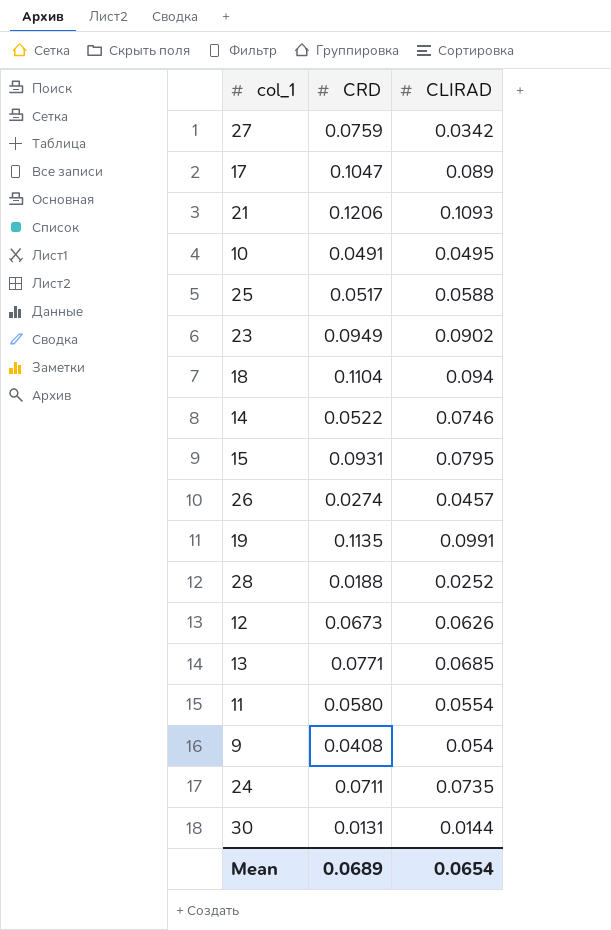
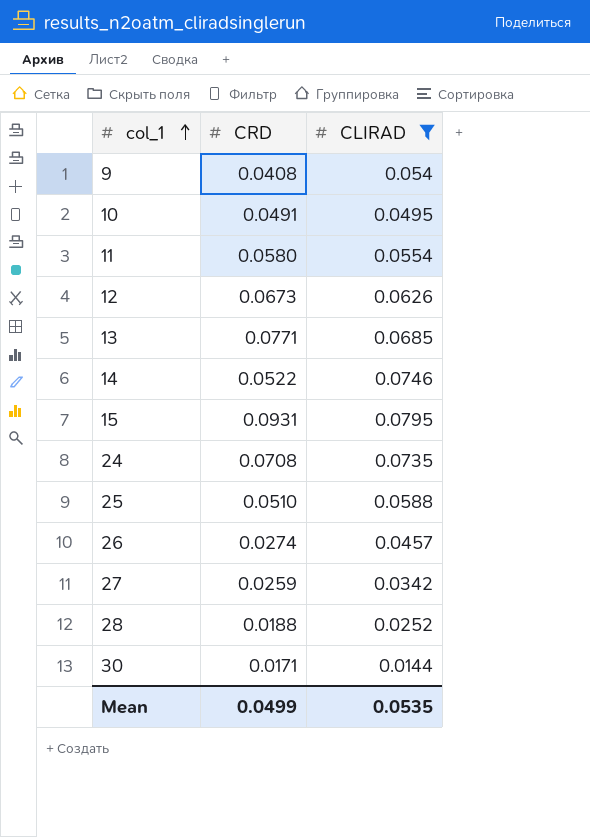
filter: none -> CLIRAD <= 0.0795
row order: none -> col_1 ascending
24 | CRD: 0.0711 -> 0.0708
25 | CRD: 0.0517 -> 0.0510
27 | CRD: 0.0759 -> 0.0259
30 | CRD: 0.0131 -> 0.0171
Mean | CRD: 0.0689 -> 0.0499
Mean | CLIRAD: 0.0654 -> 0.0535

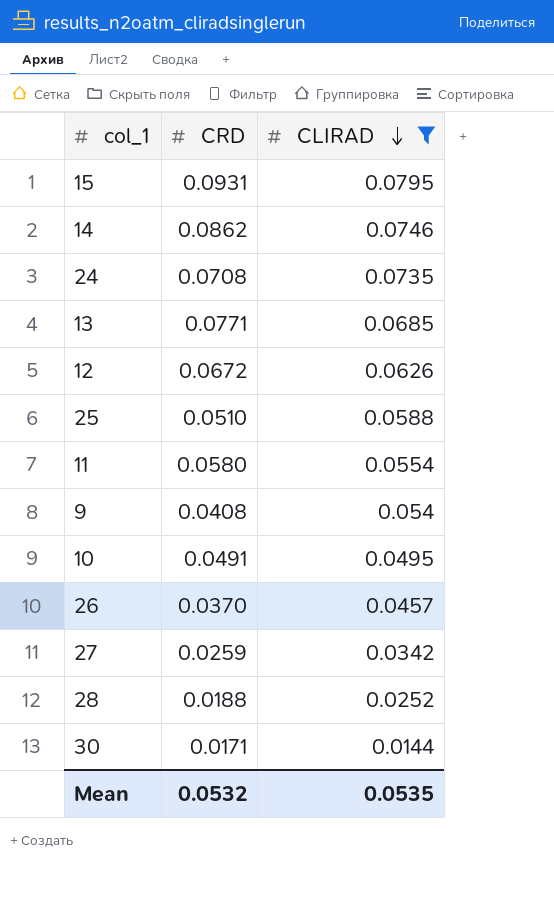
row order: col_1 ascending -> CLIRAD descending
14 | CRD: 0.0522 -> 0.0862
12 | CRD: 0.0673 -> 0.0672
26 | CRD: 0.0274 -> 0.0370
Mean | CRD: 0.0499 -> 0.0532

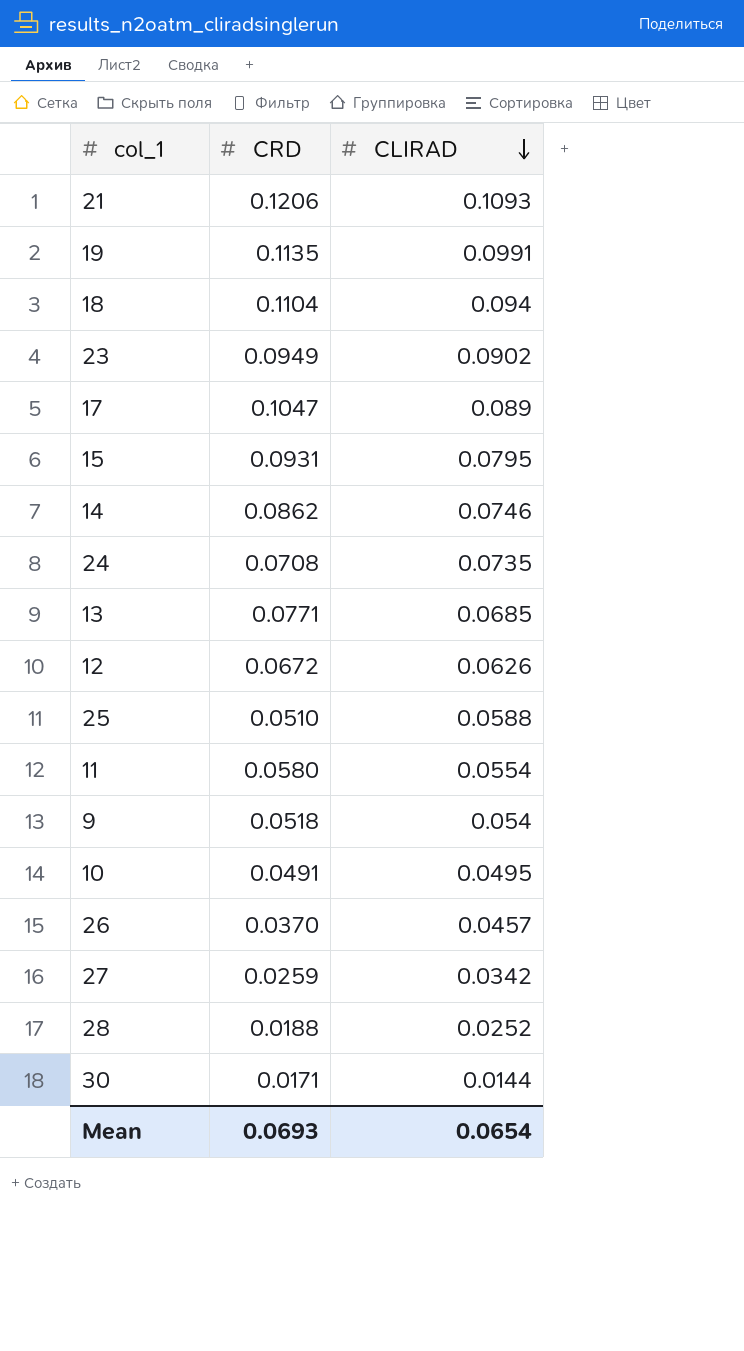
filter: CLIRAD <= 0.0795 -> none
9 | CRD: 0.0408 -> 0.0518
Mean | CRD: 0.0532 -> 0.0693
Mean | CLIRAD: 0.0535 -> 0.0654

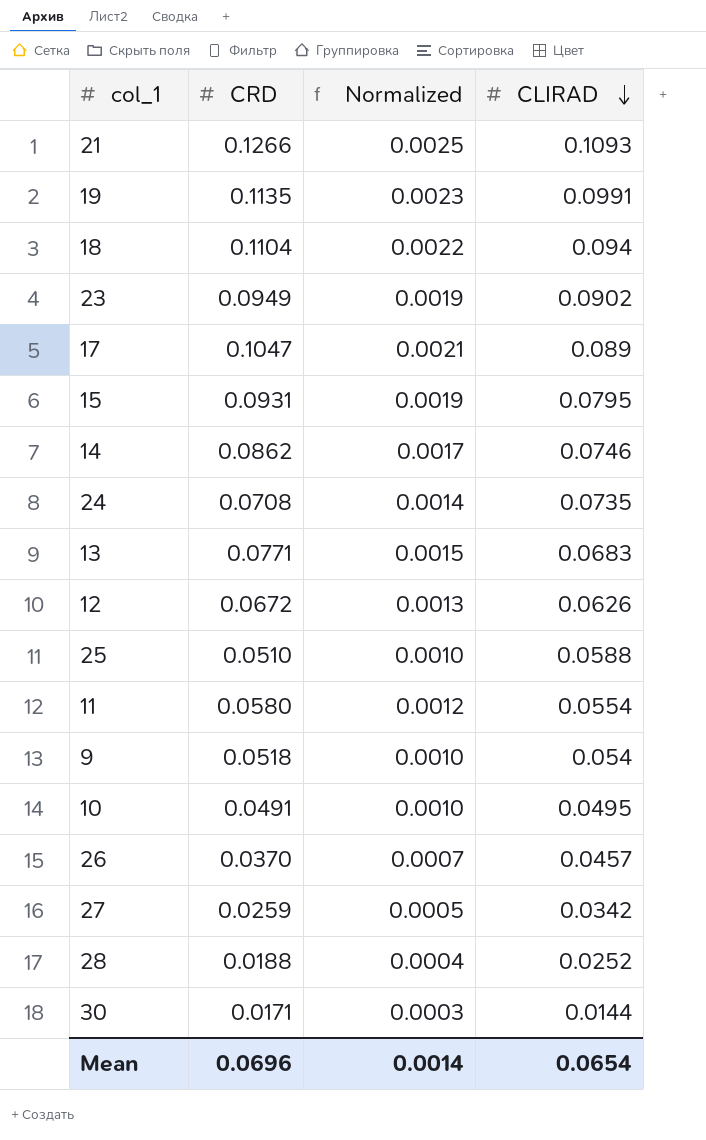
column Normalized | formula: none -> [CRD] * 0.02
21 | CRD: 0.1206 -> 0.1266
13 | CLIRAD: 0.0685 -> 0.0683
Mean | CRD: 0.0693 -> 0.0696

